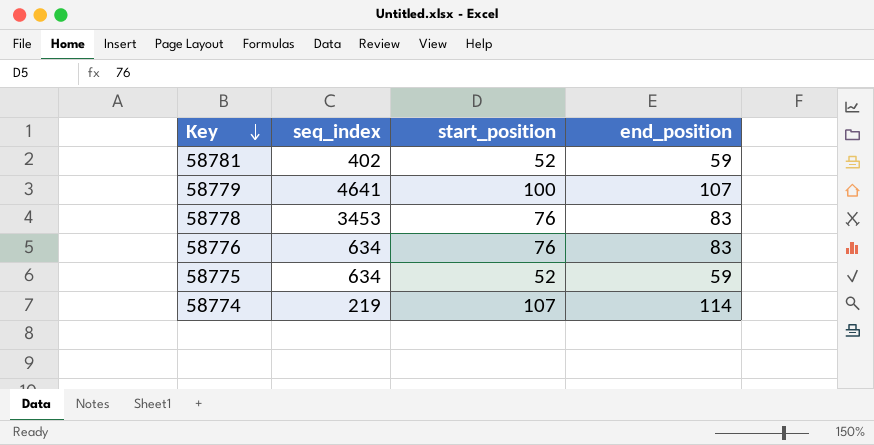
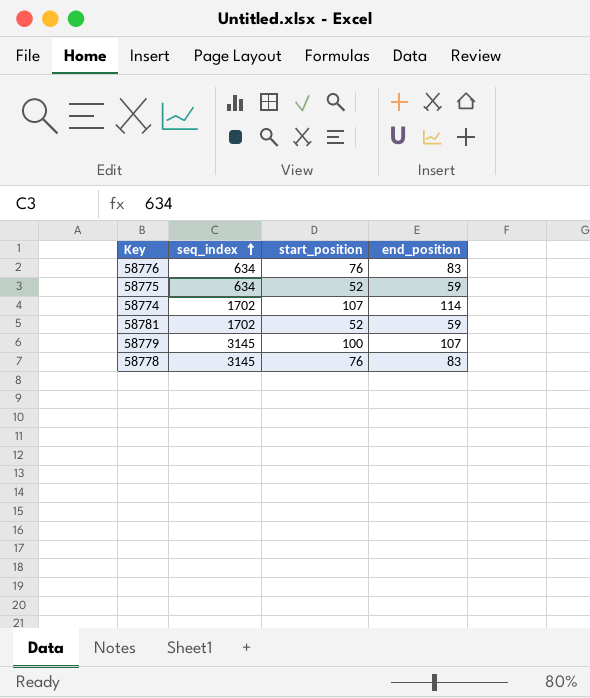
row order: Key descending -> seq_index ascending
58774 | seq_index: 219 -> 1702
58781 | seq_index: 402 -> 1702
58779 | seq_index: 4641 -> 3145
58778 | seq_index: 3453 -> 3145

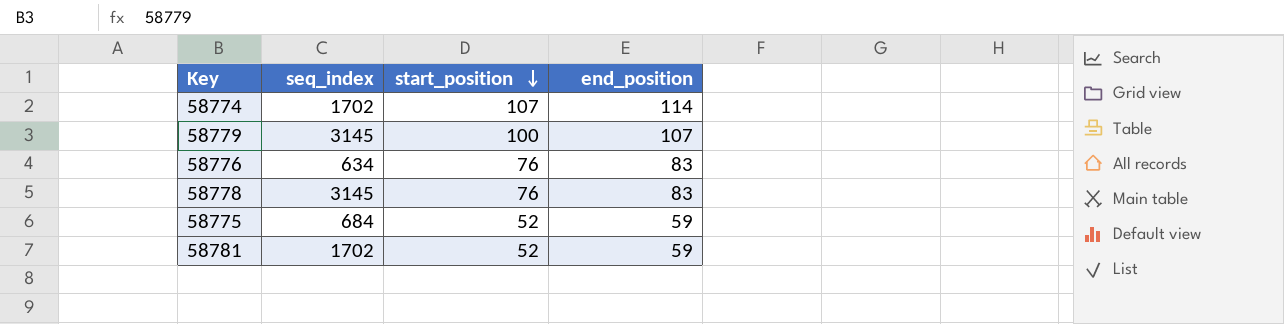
row order: seq_index ascending -> start_position descending
58775 | seq_index: 634 -> 684

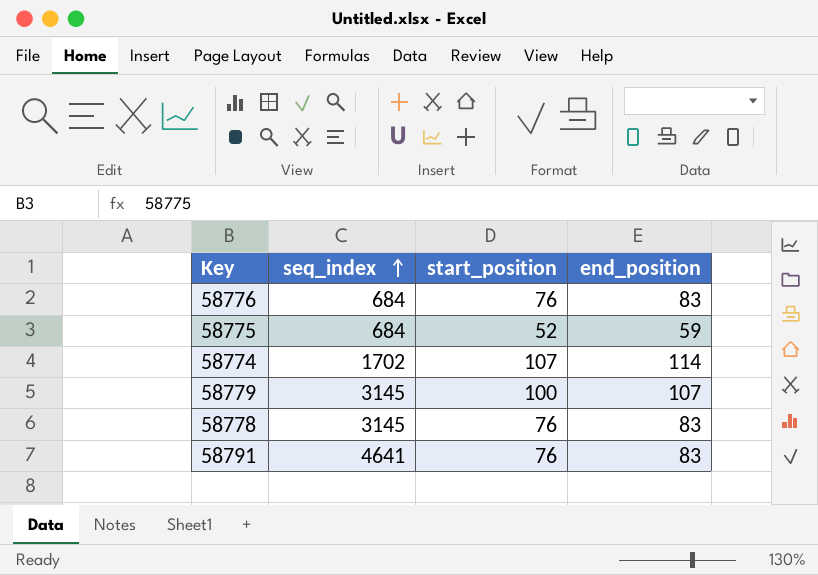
row order: start_position descending -> seq_index ascending
row 58781: 1702 | 52 | 59 -> none
58776 | seq_index: 634 -> 684
row 58791: none -> 4641 | 76 | 83

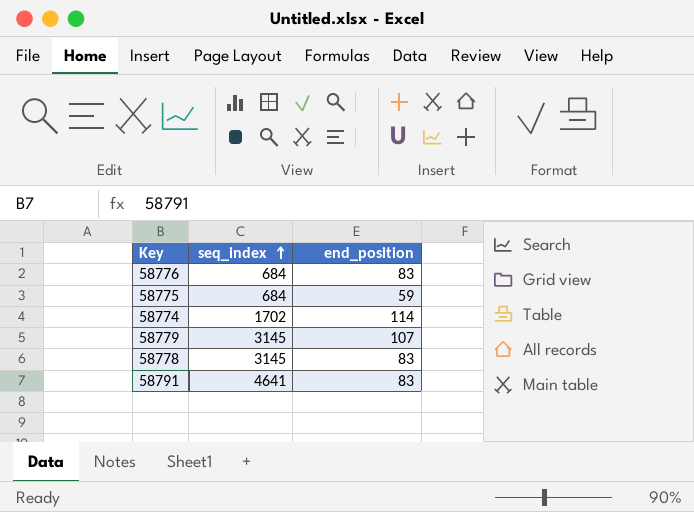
column start_position | position: 3 -> none

